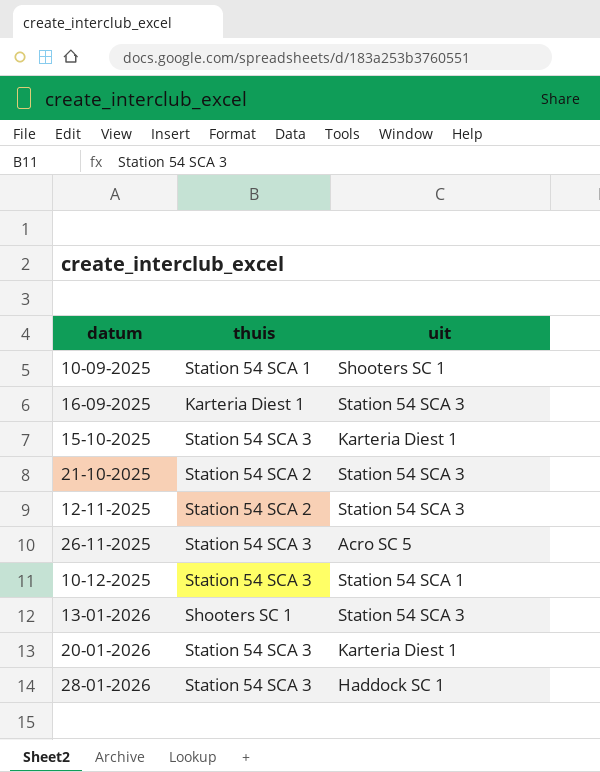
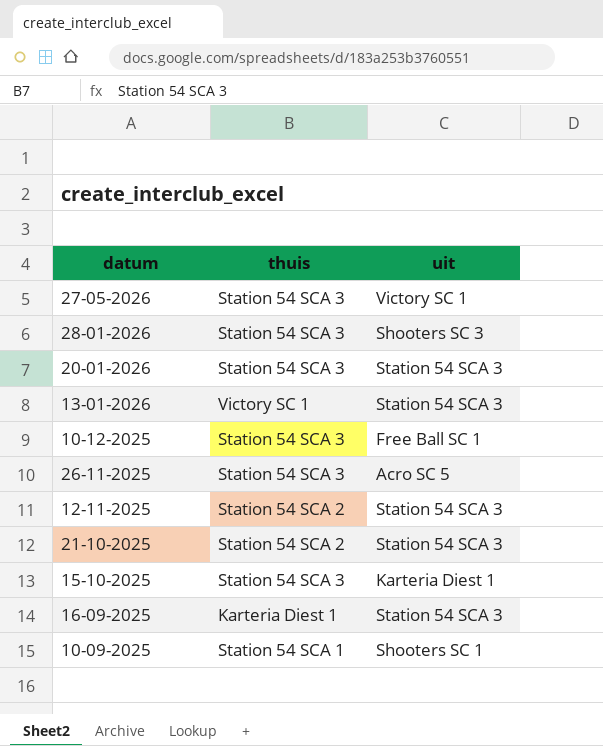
row order: datum ascending -> datum descending
row 27-05-2026: none -> Station 54 SCA 3 | Victory SC 1
28-01-2026 | uit: Haddock SC 1 -> Shooters SC 3
20-01-2026 | uit: Karteria Diest 1 -> Station 54 SCA 3
13-01-2026 | thuis: Shooters SC 1 -> Victory SC 1
10-12-2025 | uit: Station 54 SCA 1 -> Free Ball SC 1

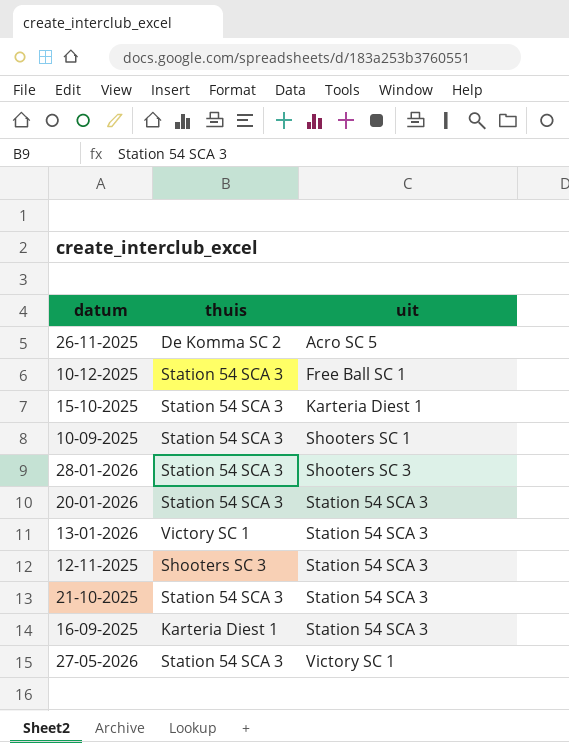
row order: datum descending -> uit ascending
26-11-2025 | thuis: Station 54 SCA 3 -> De Komma SC 2
10-09-2025 | thuis: Station 54 SCA 1 -> Station 54 SCA 3
12-11-2025 | thuis: Station 54 SCA 2 -> Shooters SC 3
21-10-2025 | thuis: Station 54 SCA 2 -> Station 54 SCA 3

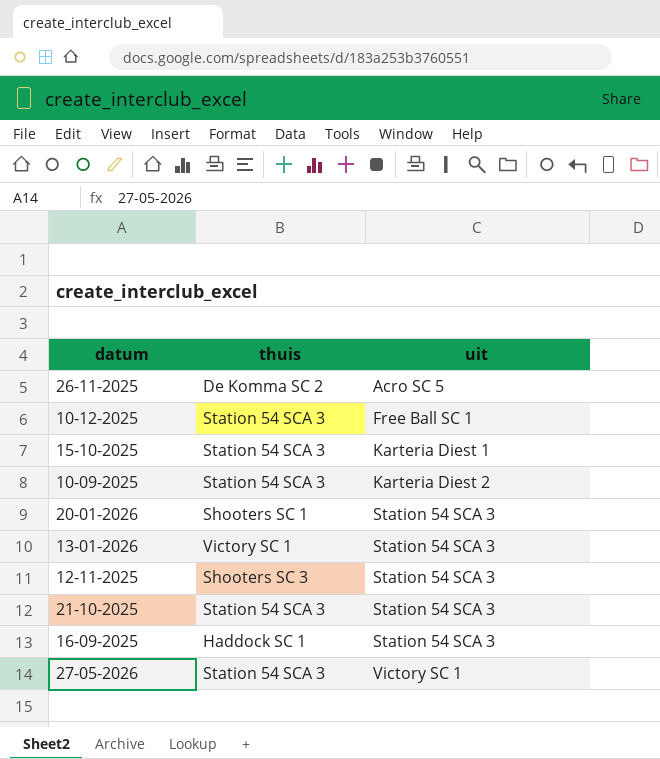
row 28-01-2026: Station 54 SCA 3 | Shooters SC 3 -> none
10-09-2025 | uit: Shooters SC 1 -> Karteria Diest 2
20-01-2026 | thuis: Station 54 SCA 3 -> Shooters SC 1
16-09-2025 | thuis: Karteria Diest 1 -> Haddock SC 1

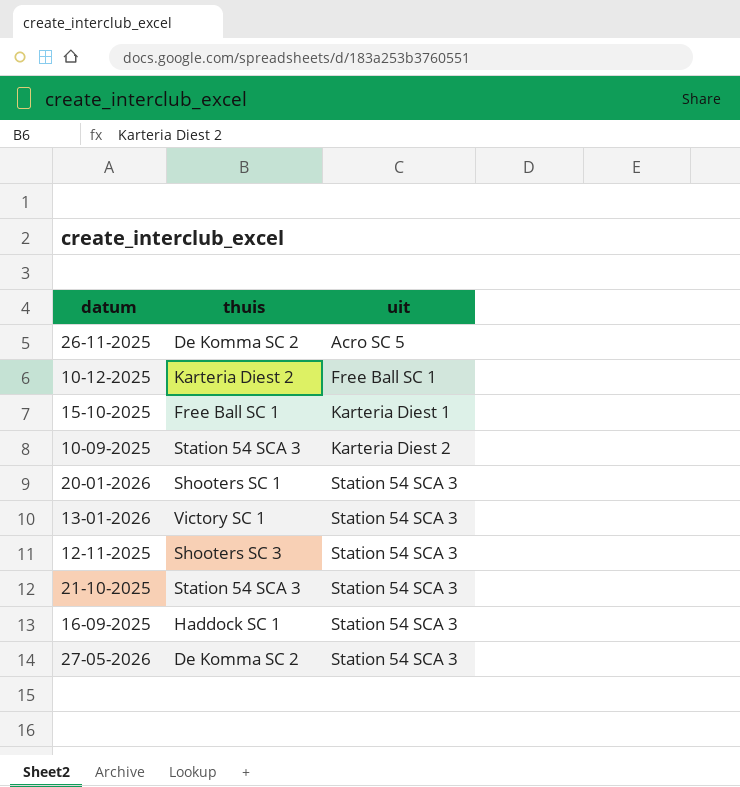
10-12-2025 | thuis: Station 54 SCA 3 -> Karteria Diest 2
15-10-2025 | thuis: Station 54 SCA 3 -> Free Ball SC 1
27-05-2026 | thuis: Station 54 SCA 3 -> De Komma SC 2
27-05-2026 | uit: Victory SC 1 -> Station 54 SCA 3

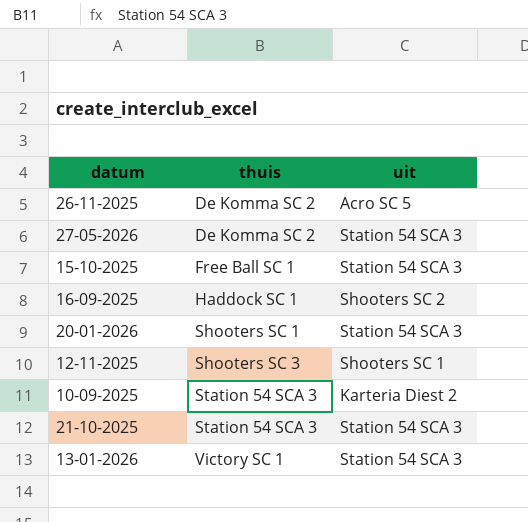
row order: uit ascending -> thuis ascending
row 10-12-2025: Karteria Diest 2 | Free Ball SC 1 -> none
15-10-2025 | uit: Karteria Diest 1 -> Station 54 SCA 3
16-09-2025 | uit: Station 54 SCA 3 -> Shooters SC 2
12-11-2025 | uit: Station 54 SCA 3 -> Shooters SC 1

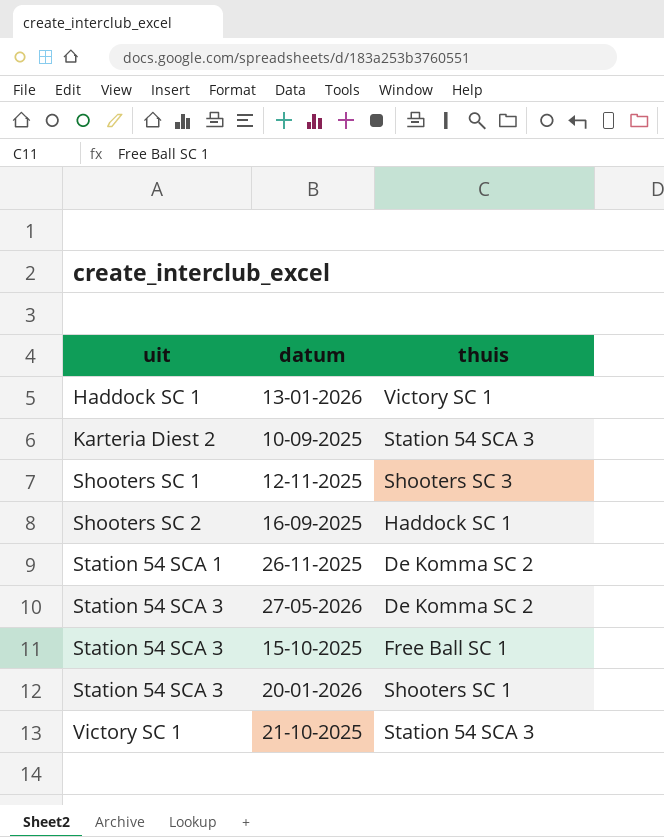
row order: thuis ascending -> uit ascending
column uit | position: 3 -> 1
13-01-2026 | uit: Station 54 SCA 3 -> Haddock SC 1
26-11-2025 | uit: Acro SC 5 -> Station 54 SCA 1
21-10-2025 | uit: Station 54 SCA 3 -> Victory SC 1

